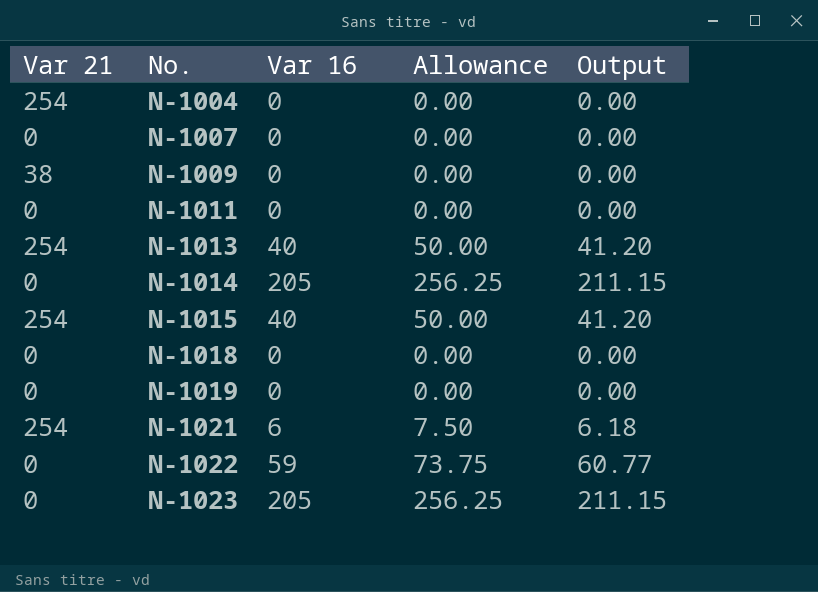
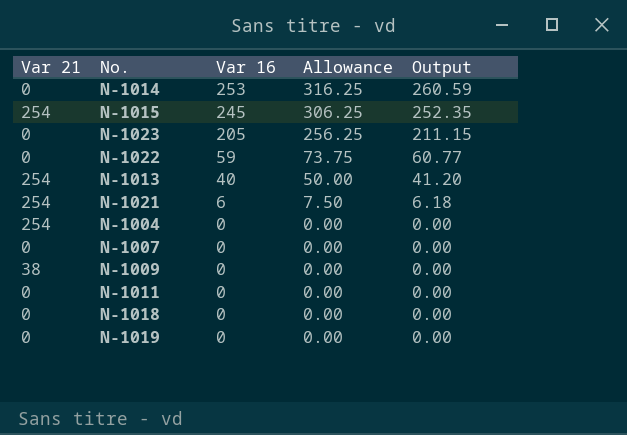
row order: No. ascending -> Var 16 descending
N-1014 | Var 16: 205 -> 253
N-1014 | Allowance: 256.25 -> 316.25
N-1014 | Output: 211.15 -> 260.59
N-1015 | Var 16: 40 -> 245
N-1015 | Allowance: 50.00 -> 306.25
N-1015 | Output: 41.20 -> 252.35

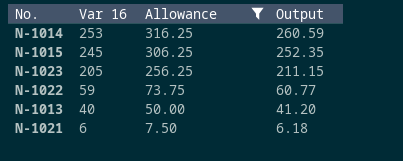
filter: none -> Allowance != 0.00
column Var 21 | position: 1 -> none

